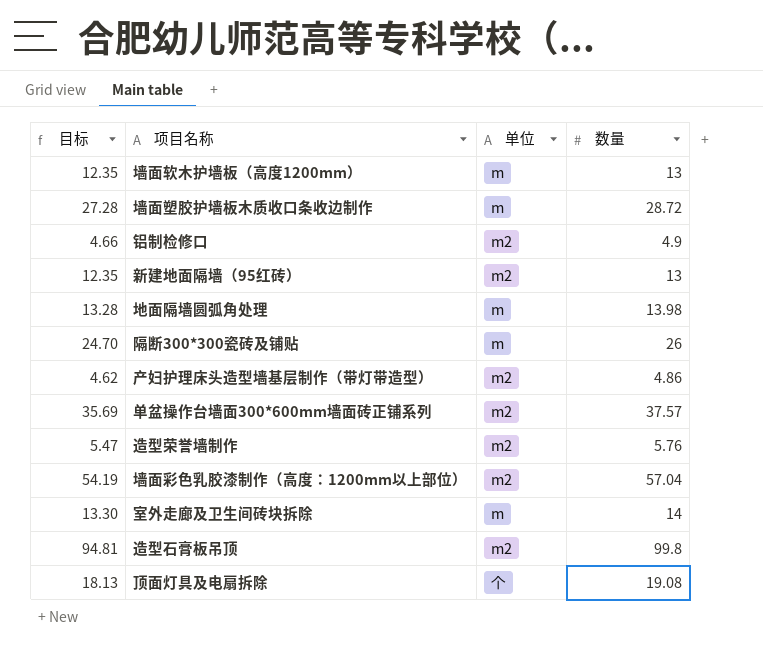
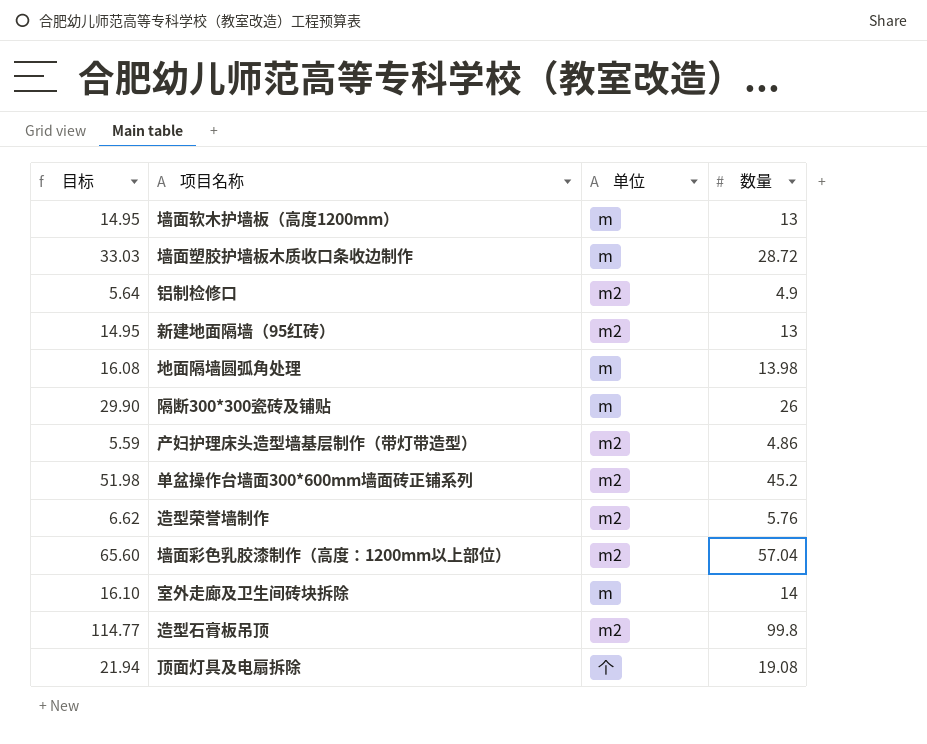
column 目标 | formula: [数量] * 0.95 -> [数量] * 1.15
单盆操作台墙面300*600mm墙面砖正铺系列 | 数量: 37.57 -> 45.2

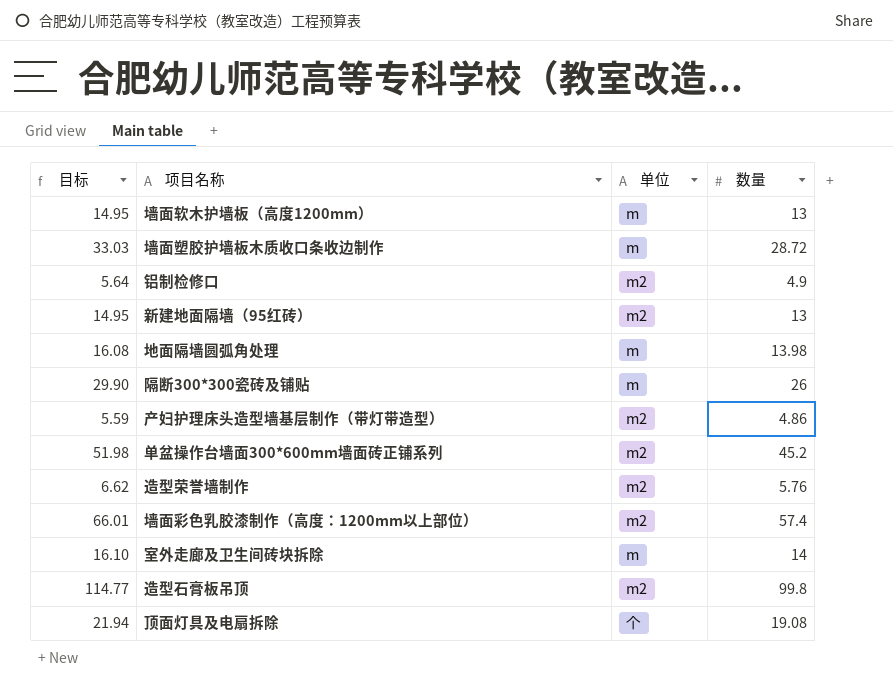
墙面彩色乳胶漆制作（高度：1200mm以上部位） | 目标: 65.60 -> 66.01
墙面彩色乳胶漆制作（高度：1200mm以上部位） | 数量: 57.04 -> 57.4

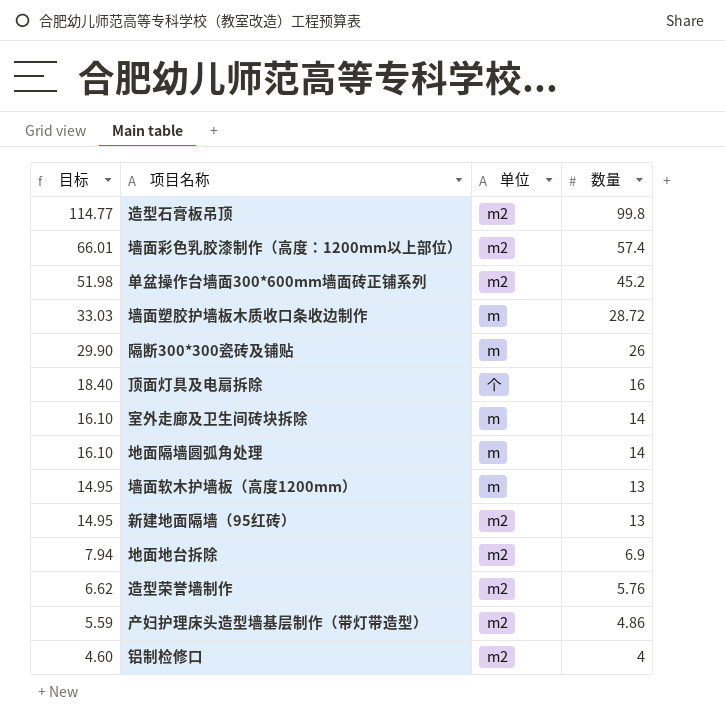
row order: none -> 目标 descending
顶面灯具及电扇拆除 | 目标: 21.94 -> 18.40
顶面灯具及电扇拆除 | 数量: 19.08 -> 16
地面隔墙圆弧角处理 | 目标: 16.08 -> 16.10
地面隔墙圆弧角处理 | 数量: 13.98 -> 14
row 地面地台拆除: none -> 7.94 | m2 | 6.9
铝制检修口 | 目标: 5.64 -> 4.60
铝制检修口 | 数量: 4.9 -> 4

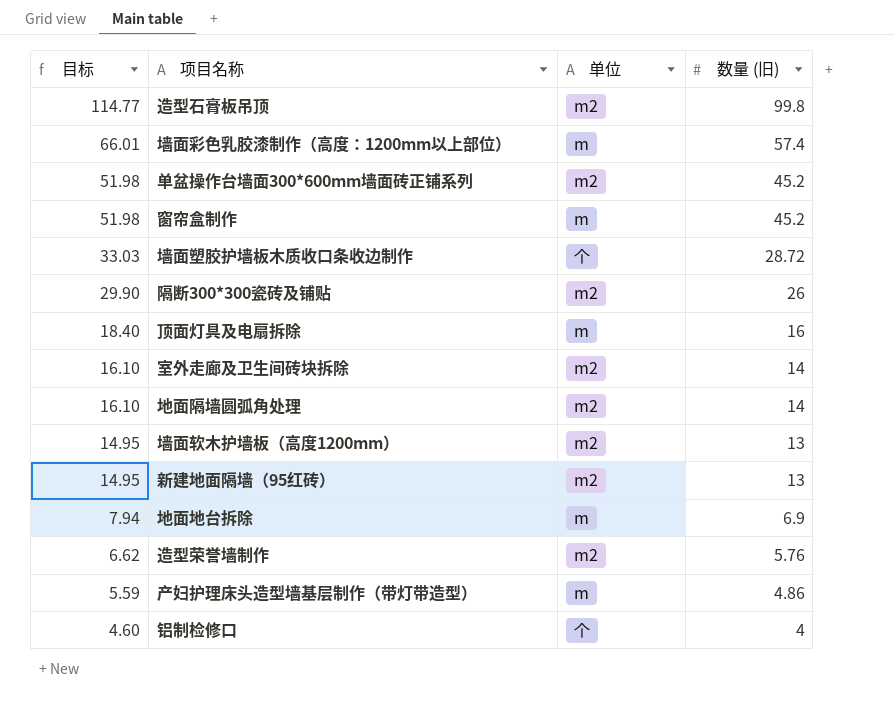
column name: 数量 -> 数量 (旧)
墙面彩色乳胶漆制作（高度：1200mm以上部位） | 单位: m2 -> m
row 窗帘盒制作: none -> 51.98 | m | 45.2
墙面塑胶护墙板木质收口条收边制作 | 单位: m -> 个
隔断300*300瓷砖及铺贴 | 单位: m -> m2
顶面灯具及电扇拆除 | 单位: 个 -> m
室外走廊及卫生间砖块拆除 | 单位: m -> m2
地面隔墙圆弧角处理 | 单位: m -> m2
墙面软木护墙板（高度1200mm） | 单位: m -> m2
地面地台拆除 | 单位: m2 -> m
产妇护理床头造型墙基层制作（带灯带造型） | 单位: m2 -> m
铝制检修口 | 单位: m2 -> 个

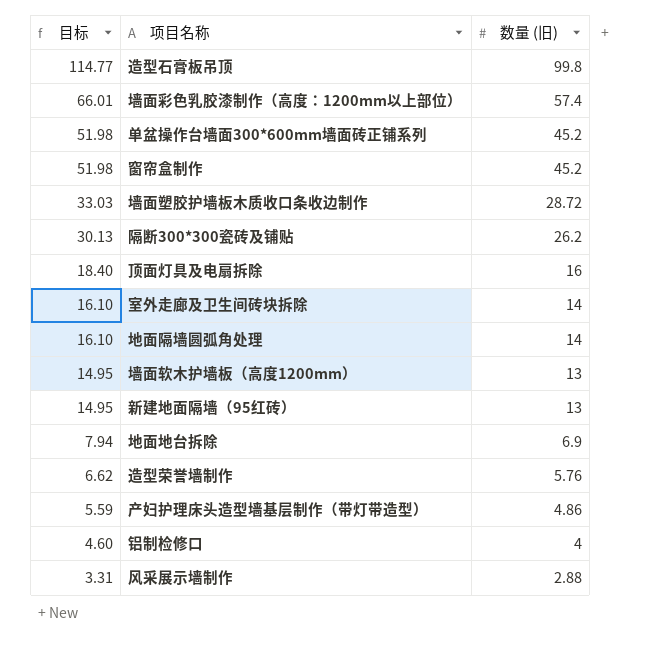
column 单位 | position: 3 -> none
隔断300*300瓷砖及铺贴 | 目标: 29.90 -> 30.13
隔断300*300瓷砖及铺贴 | 数量 (旧): 26 -> 26.2
row 风采展示墙制作: none -> 3.31 | 2.88

